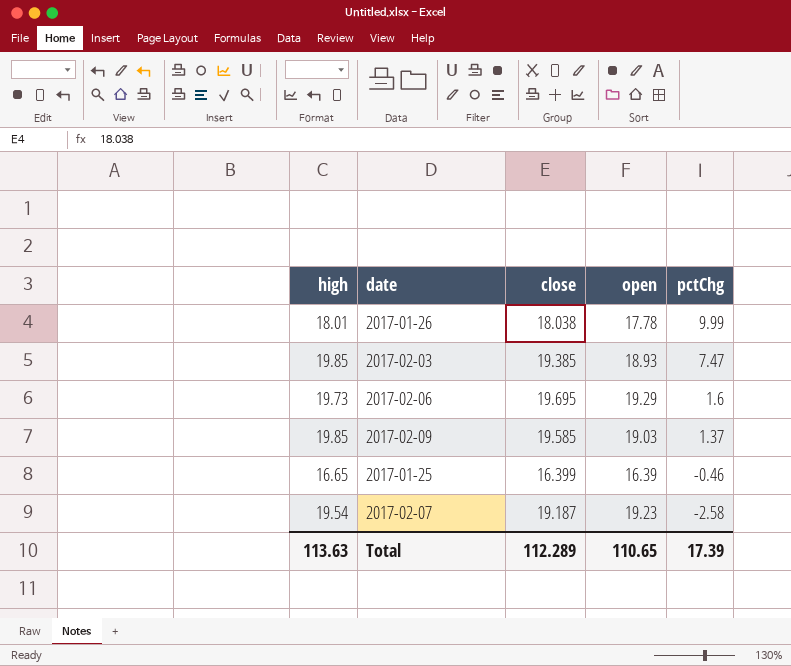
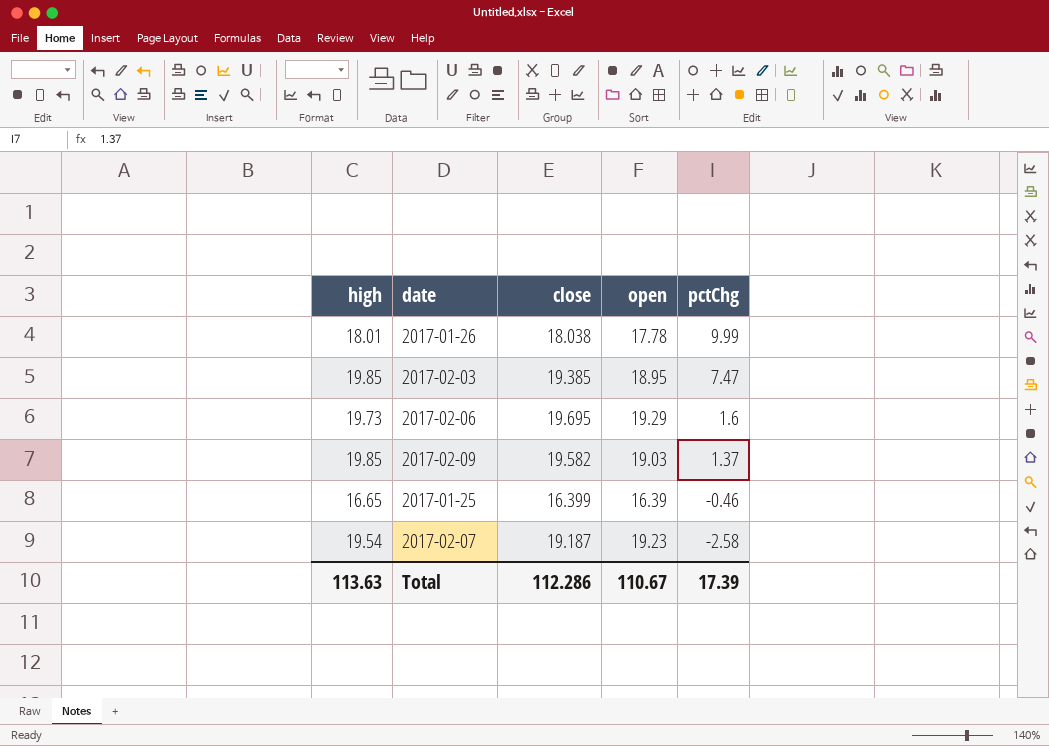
2017-02-03 | open: 18.93 -> 18.95
2017-02-09 | close: 19.585 -> 19.582
Total | close: 112.289 -> 112.286
Total | open: 110.65 -> 110.67

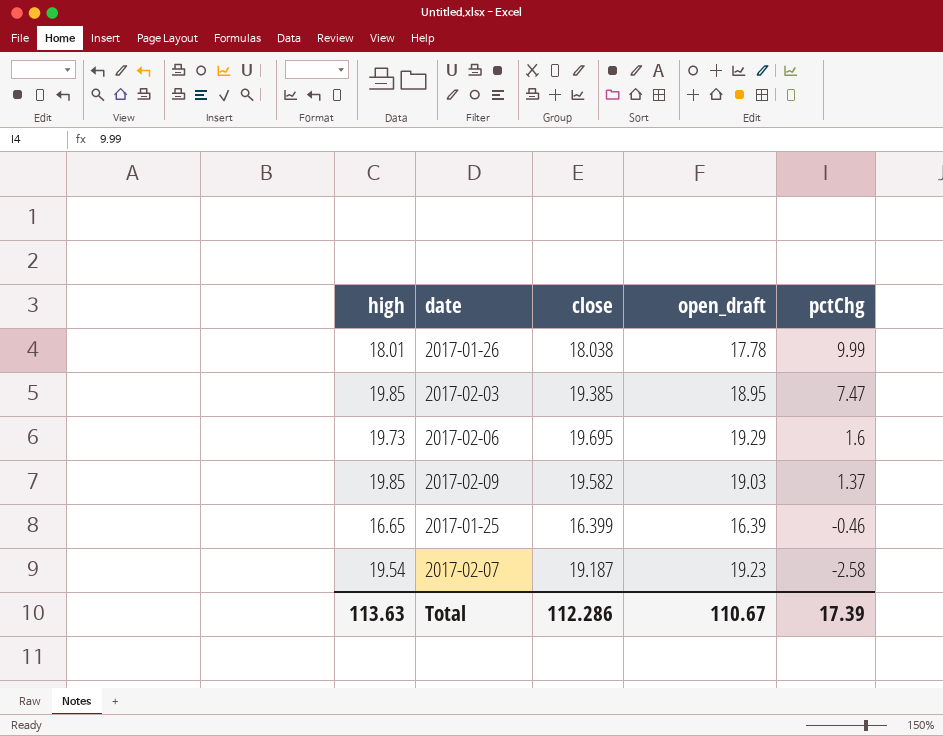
column name: open -> open_draft

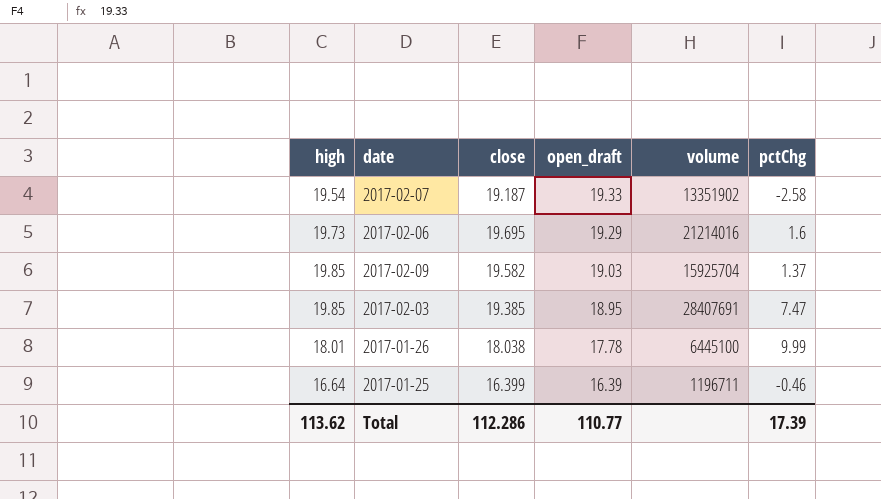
row order: pctChg descending -> open_draft descending
column volume | position: none -> 5
2017-02-07 | open_draft: 19.23 -> 19.33
2017-01-25 | high: 16.65 -> 16.64
Total | high: 113.63 -> 113.62
Total | open_draft: 110.67 -> 110.77

